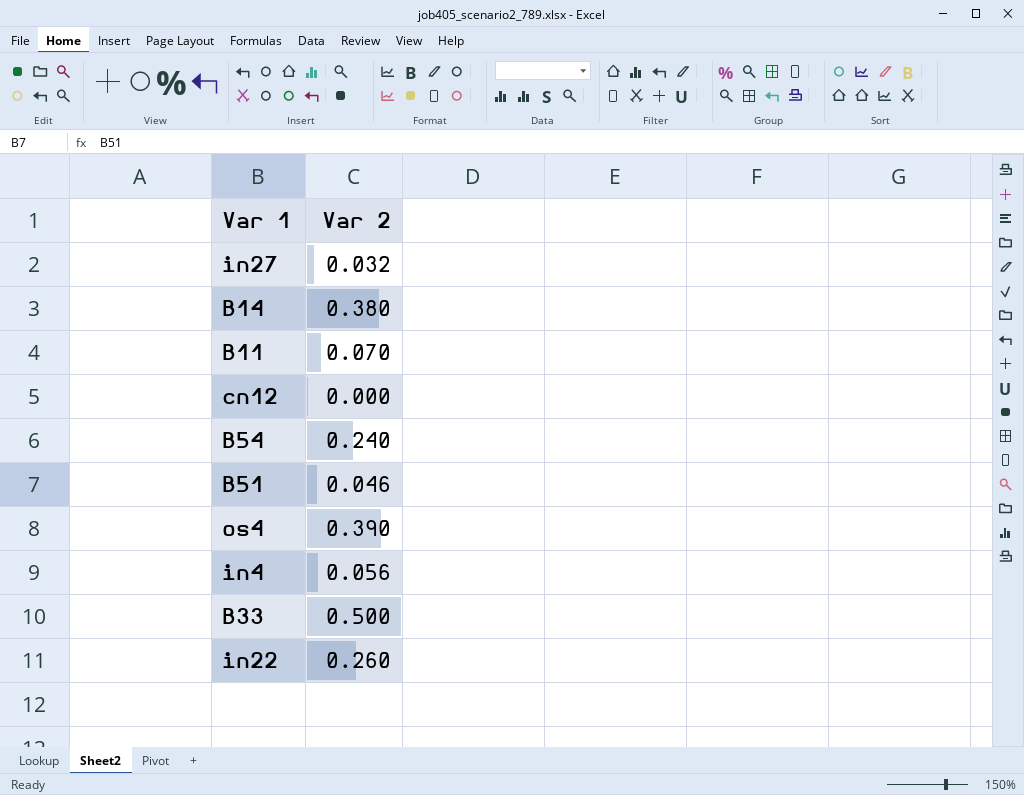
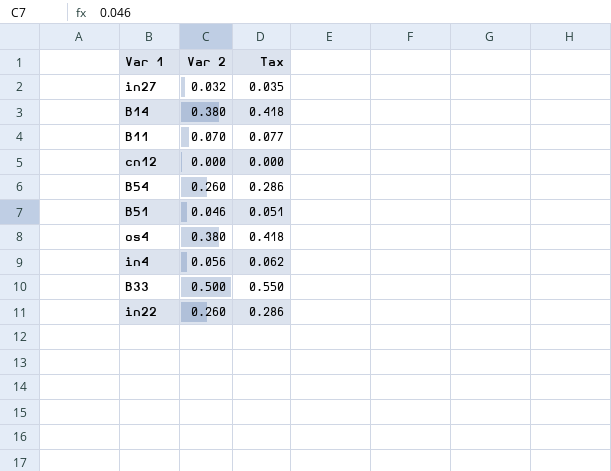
column Tax | formula: none -> [Var 2] * 1.1
B54 | Var 2: 0.240 -> 0.260
os4 | Var 2: 0.390 -> 0.380

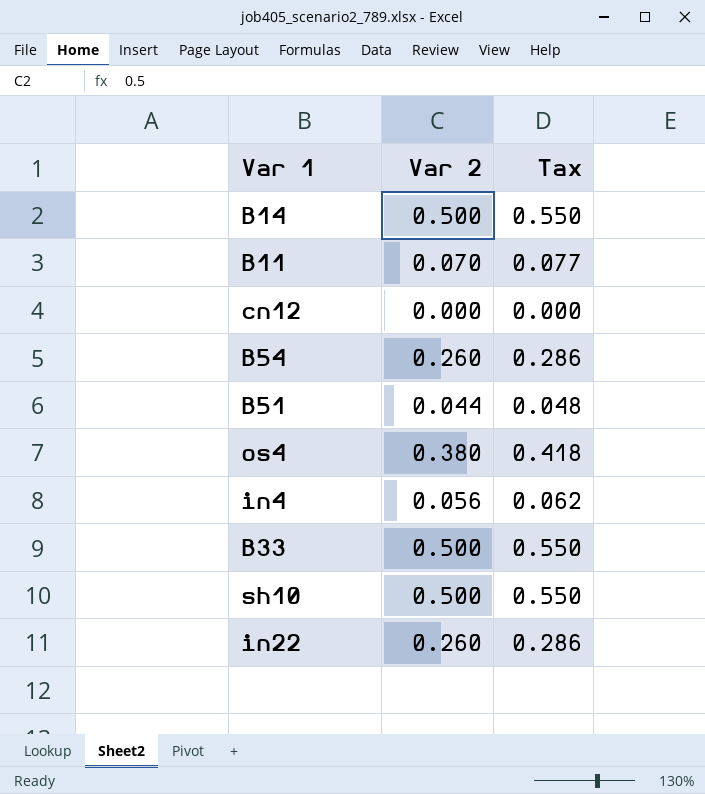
row in27: 0.032 | 0.035 -> none
B14 | Var 2: 0.380 -> 0.500
B14 | Tax: 0.418 -> 0.550
B51 | Var 2: 0.046 -> 0.044
B51 | Tax: 0.051 -> 0.048
row sh10: none -> 0.500 | 0.550

